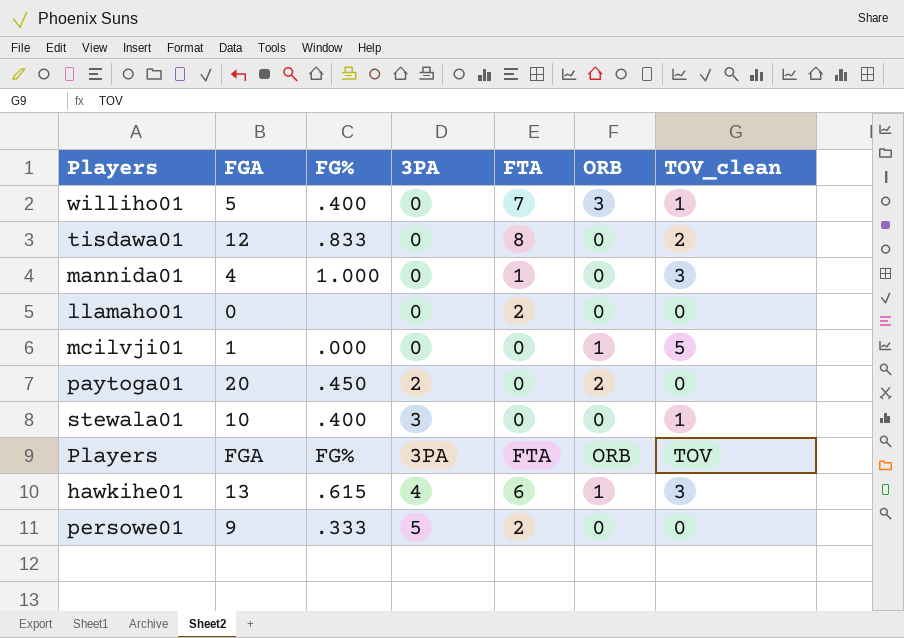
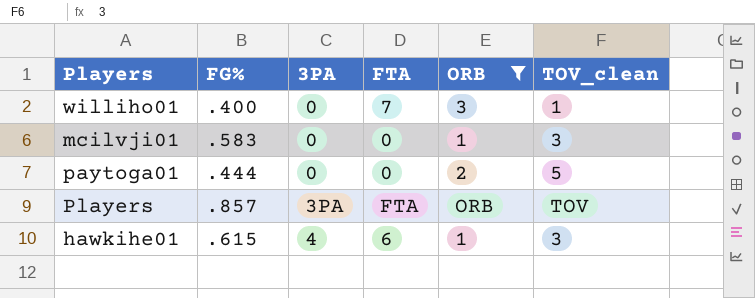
filter: none -> ORB != 0
column FGA | position: 2 -> none
mcilvji01 | FG%: .000 -> .583
mcilvji01 | TOV_clean: 5 -> 3
paytoga01 | FG%: .450 -> .444
paytoga01 | 3PA: 2 -> 0
paytoga01 | TOV_clean: 0 -> 5
Players | FG%: FG% -> .857

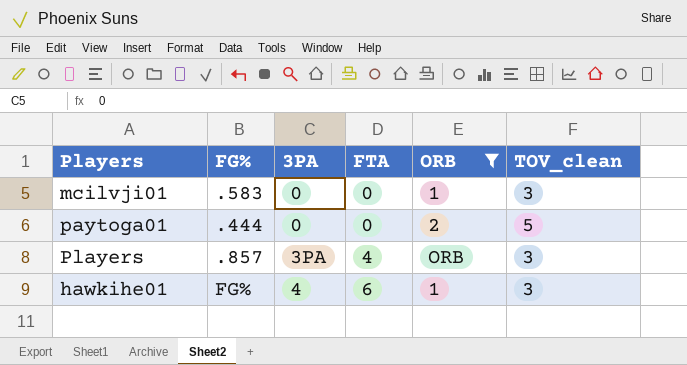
row williho01: .400 | 0 | 7 | 3 | 1 -> none
Players | FTA: FTA -> 4
Players | TOV_clean: TOV -> 3
hawkihe01 | FG%: .615 -> FG%

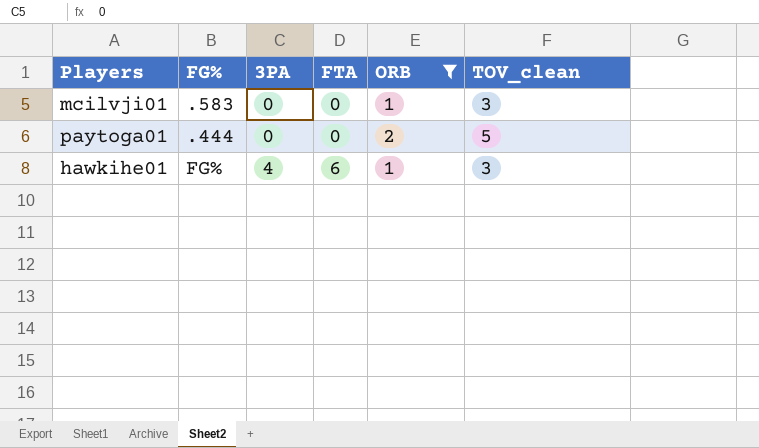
row Players: .857 | 3PA | 4 | ORB | 3 -> none

